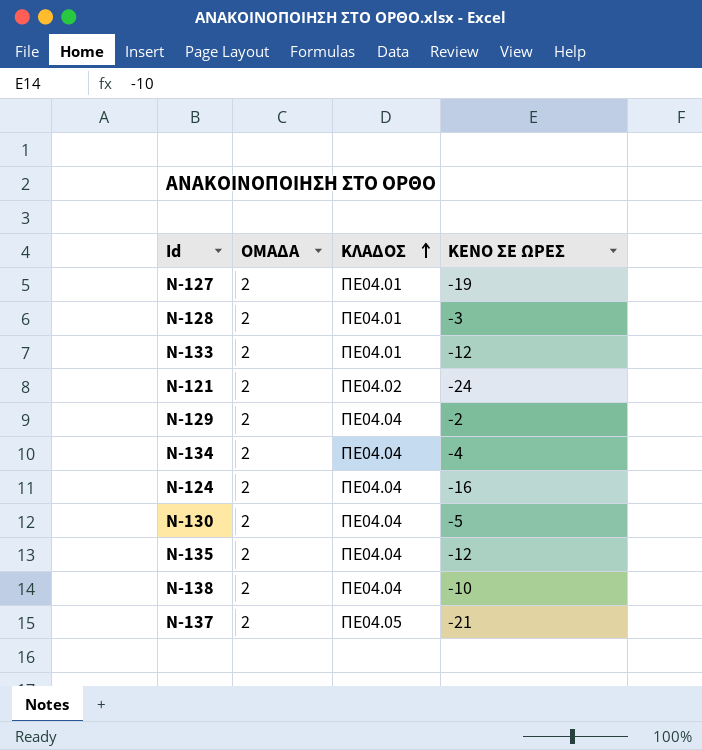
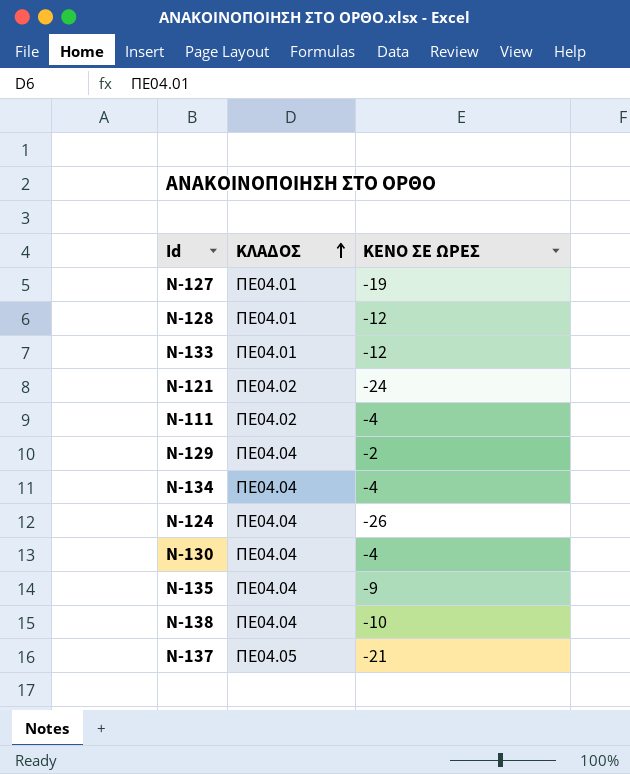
column ΟΜΑΔΑ | position: 2 -> none
N-128 | ΚΕΝΟ ΣΕ ΩΡΕΣ: -3 -> -12
row N-111: none -> ΠΕ04.02 | -4
N-124 | ΚΕΝΟ ΣΕ ΩΡΕΣ: -16 -> -26
N-130 | ΚΕΝΟ ΣΕ ΩΡΕΣ: -5 -> -4
N-135 | ΚΕΝΟ ΣΕ ΩΡΕΣ: -12 -> -9

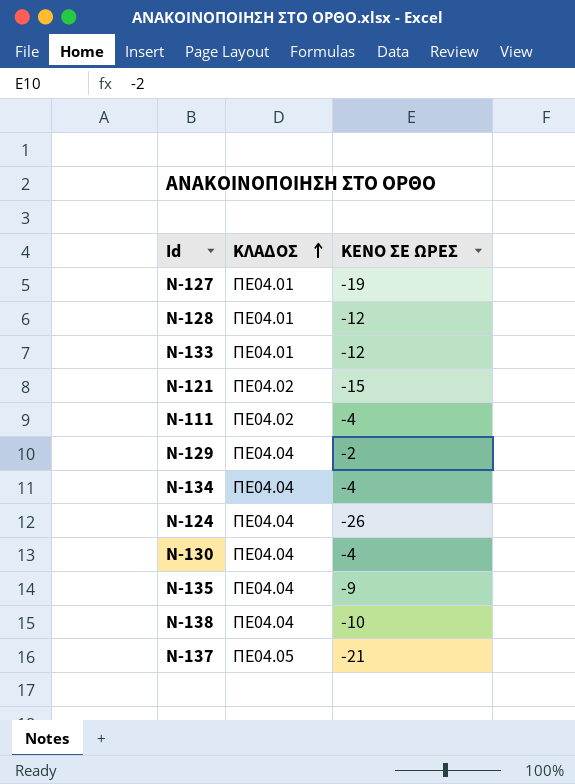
N-121 | ΚΕΝΟ ΣΕ ΩΡΕΣ: -24 -> -15

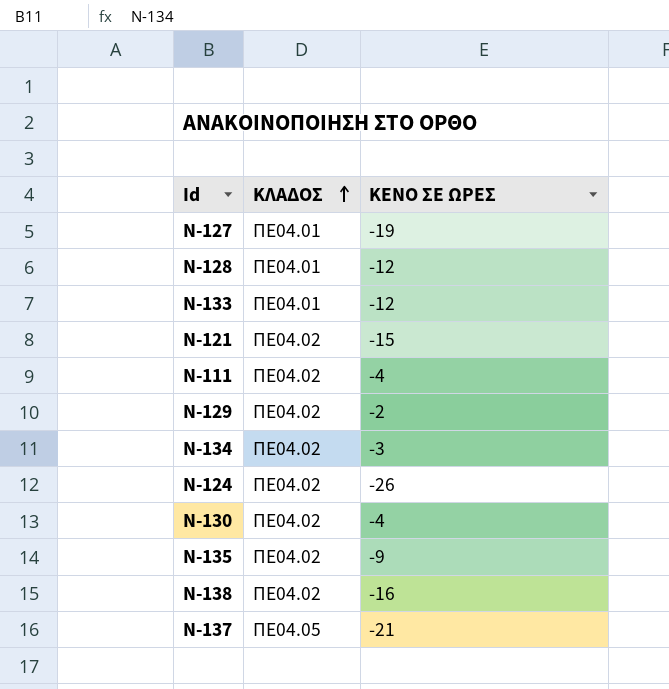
N-129 | ΚΛΑΔΟΣ: ΠΕ04.04 -> ΠΕ04.02
N-134 | ΚΛΑΔΟΣ: ΠΕ04.04 -> ΠΕ04.02
N-134 | ΚΕΝΟ ΣΕ ΩΡΕΣ: -4 -> -3
N-124 | ΚΛΑΔΟΣ: ΠΕ04.04 -> ΠΕ04.02
N-130 | ΚΛΑΔΟΣ: ΠΕ04.04 -> ΠΕ04.02
N-135 | ΚΛΑΔΟΣ: ΠΕ04.04 -> ΠΕ04.02
N-138 | ΚΛΑΔΟΣ: ΠΕ04.04 -> ΠΕ04.02
N-138 | ΚΕΝΟ ΣΕ ΩΡΕΣ: -10 -> -16

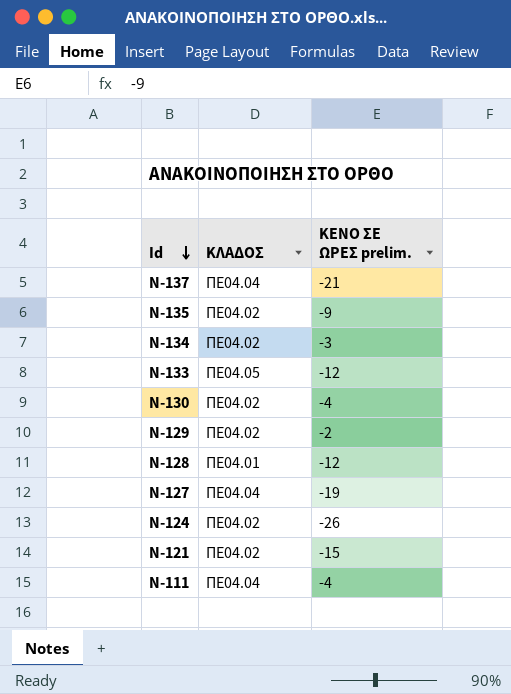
row order: ΚΛΑΔΟΣ ascending -> Id descending
column name: ΚΕΝΟ ΣΕ ΩΡΕΣ -> ΚΕΝΟ ΣΕ ΩΡΕΣ prelim.
row N-138: ΠΕ04.02 | -16 -> none
N-137 | ΚΛΑΔΟΣ: ΠΕ04.05 -> ΠΕ04.04
N-133 | ΚΛΑΔΟΣ: ΠΕ04.01 -> ΠΕ04.05
N-127 | ΚΛΑΔΟΣ: ΠΕ04.01 -> ΠΕ04.04
N-111 | ΚΛΑΔΟΣ: ΠΕ04.02 -> ΠΕ04.04

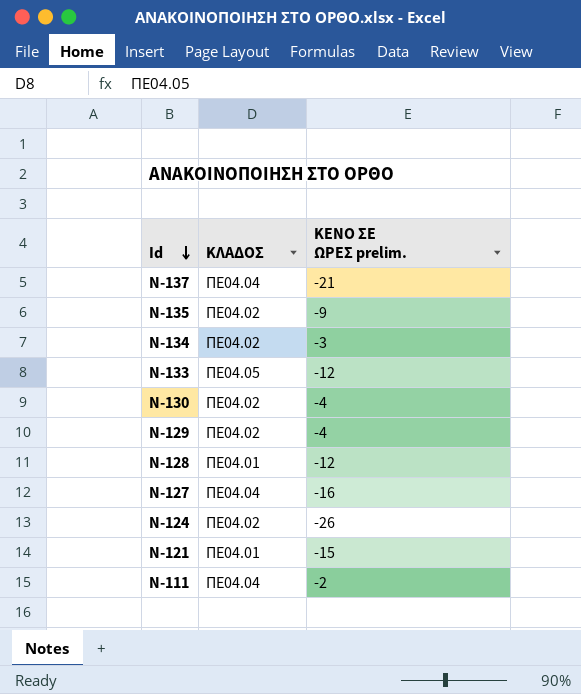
N-129 | ΚΕΝΟ ΣΕ ΩΡΕΣ prelim.: -2 -> -4
N-127 | ΚΕΝΟ ΣΕ ΩΡΕΣ prelim.: -19 -> -16
N-121 | ΚΛΑΔΟΣ: ΠΕ04.02 -> ΠΕ04.01
N-111 | ΚΕΝΟ ΣΕ ΩΡΕΣ prelim.: -4 -> -2

